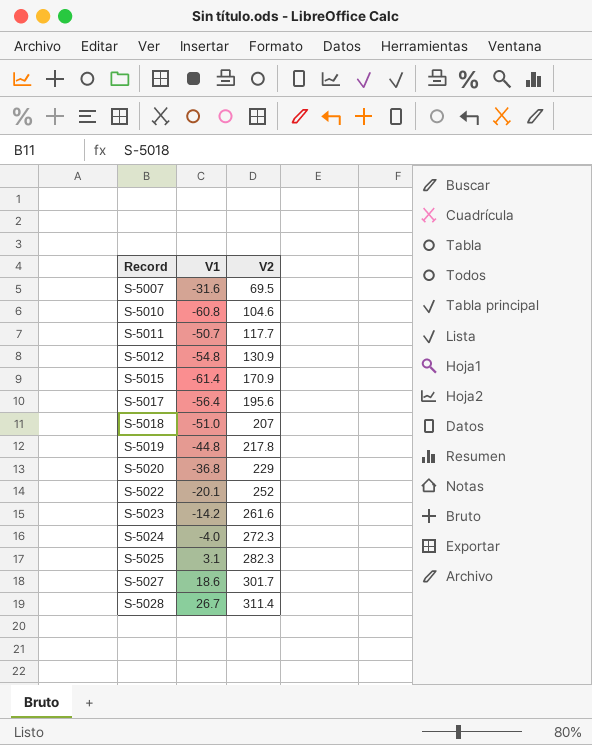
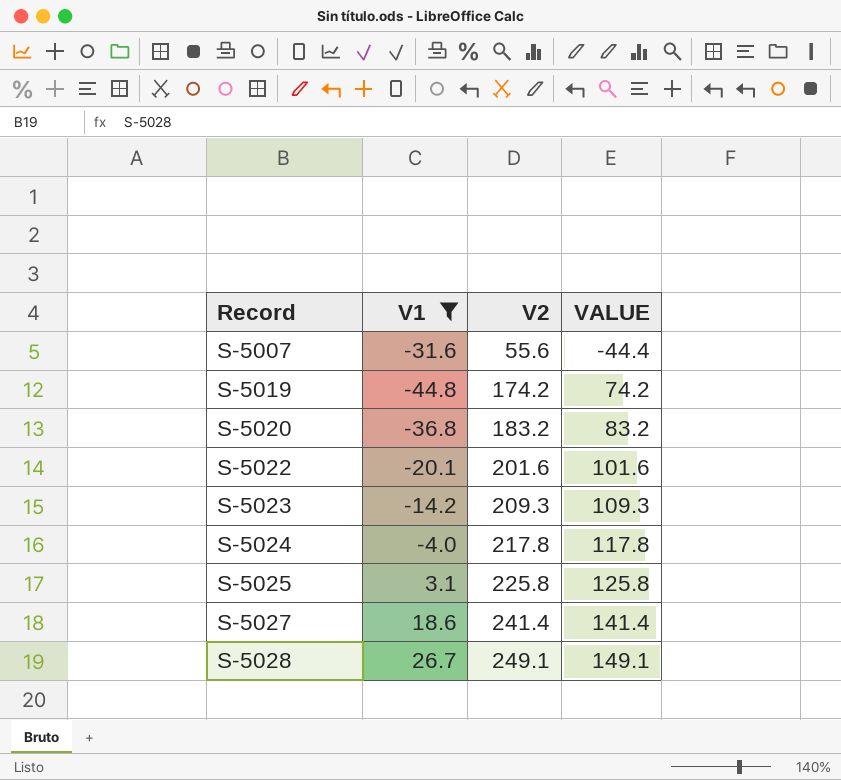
filter: none -> V1 >= -44.8
column VALUE | formula: none -> [V2] - 100
S-5007 | V2: 69.5 -> 55.6
S-5019 | V2: 217.8 -> 174.2
S-5020 | V2: 229 -> 183.2
S-5022 | V2: 252 -> 201.6
S-5023 | V2: 261.6 -> 209.3
S-5024 | V2: 272.3 -> 217.8
S-5025 | V2: 282.3 -> 225.8
S-5027 | V2: 301.7 -> 241.4
S-5028 | V2: 311.4 -> 249.1

